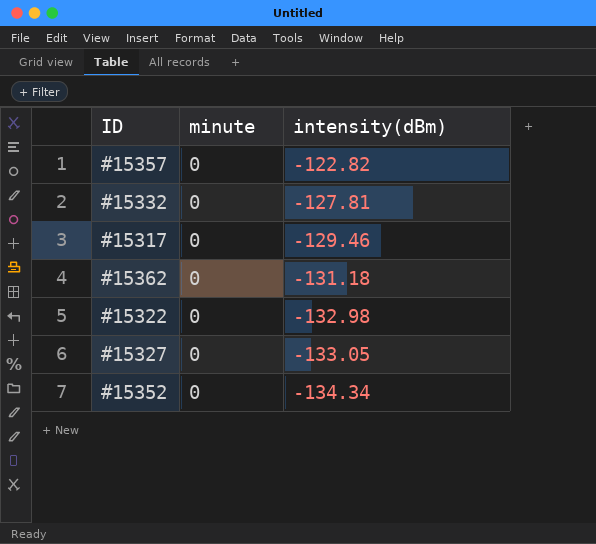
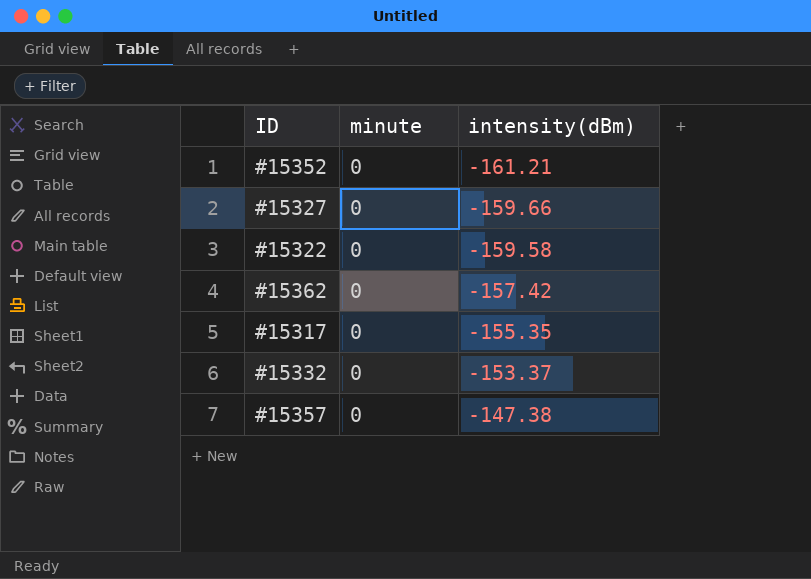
row order: intensity(dBm) descending -> intensity(dBm) ascending
#15352 | intensity(dBm): -134.34 -> -161.21
#15327 | intensity(dBm): -133.05 -> -159.66
#15322 | intensity(dBm): -132.98 -> -159.58
#15362 | intensity(dBm): -131.18 -> -157.42
#15317 | intensity(dBm): -129.46 -> -155.35
#15332 | intensity(dBm): -127.81 -> -153.37
#15357 | intensity(dBm): -122.82 -> -147.38

